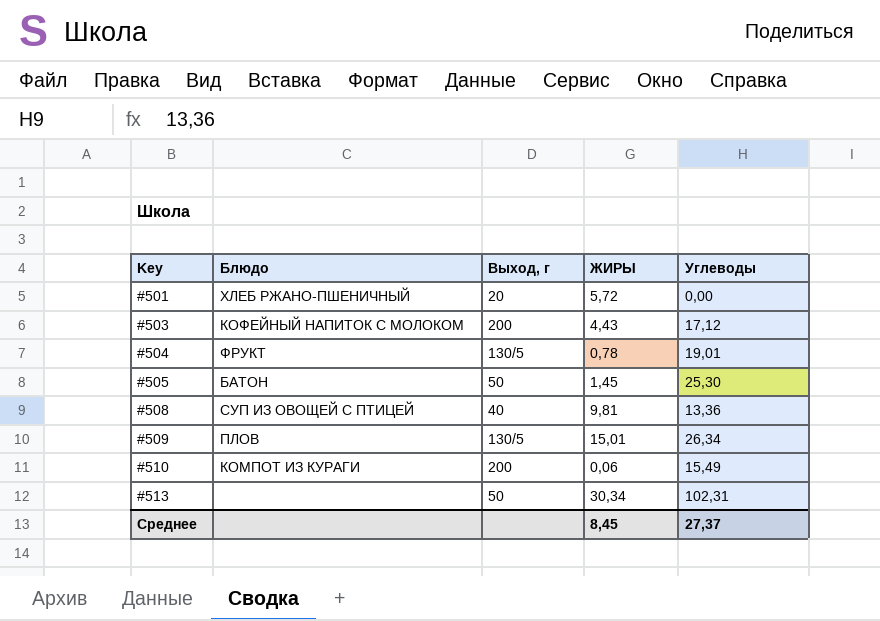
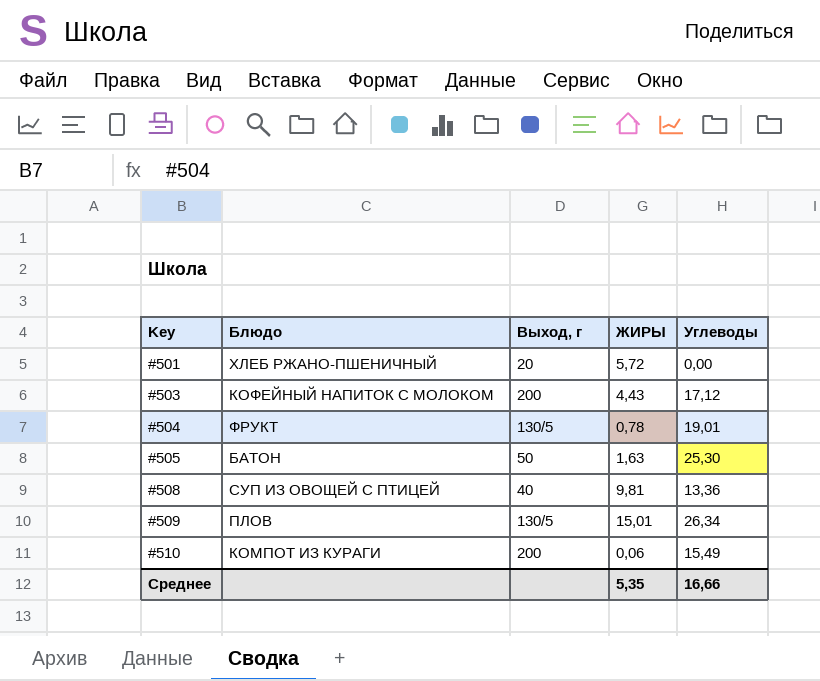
row #513: none | 50 | 30,34 | 102,31 -> none
#505 | ЖИРЫ: 1,45 -> 1,63
Среднее | ЖИРЫ: 8,45 -> 5,35
Среднее | Углеводы: 27,37 -> 16,66

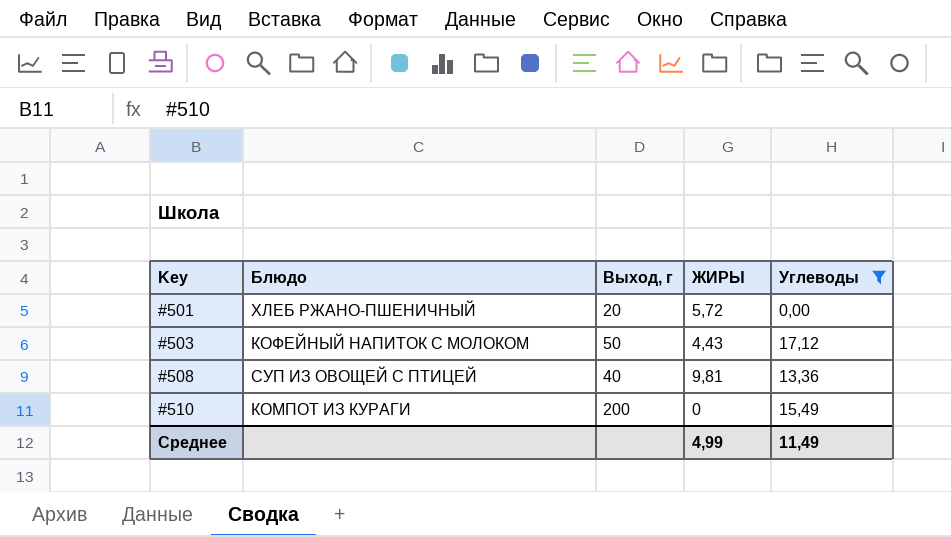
filter: none -> Углеводы <= 17,12
#503 | Выход, г: 200 -> 50
#510 | ЖИРЫ: 0,06 -> 0
Среднее | ЖИРЫ: 5,35 -> 4,99
Среднее | Углеводы: 16,66 -> 11,49

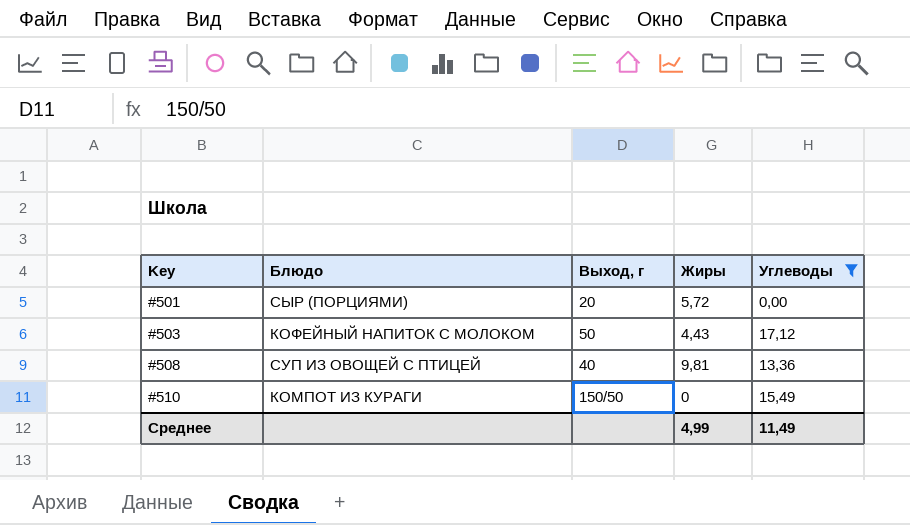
column name: ЖИРЫ -> Жиры
#501 | Блюдо: ХЛЕБ РЖАНО-ПШЕНИЧНЫЙ -> СЫР (ПОРЦИЯМИ)
#510 | Выход, г: 200 -> 150/50

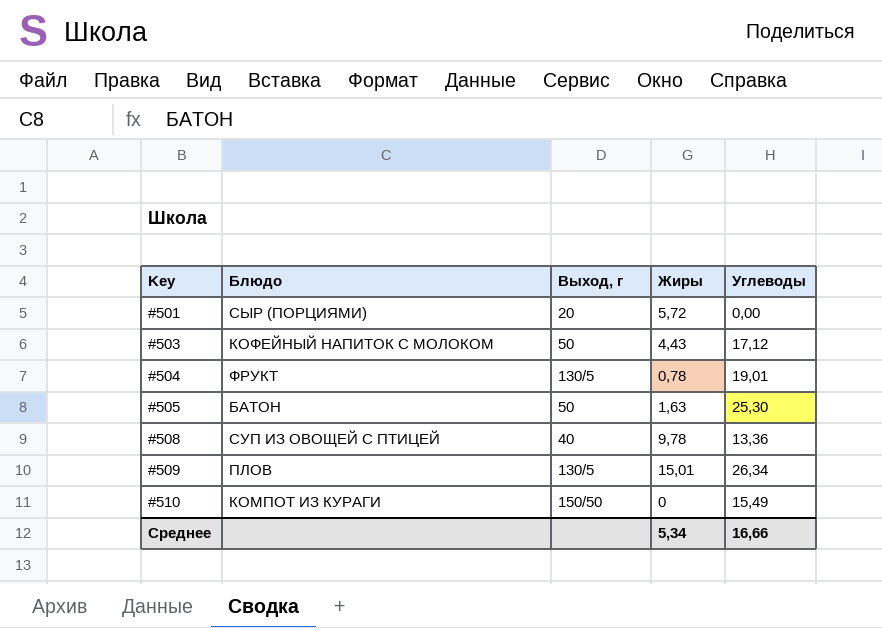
filter: Углеводы <= 17,12 -> none
#508 | Жиры: 9,81 -> 9,78
Среднее | Жиры: 4,99 -> 5,34
Среднее | Углеводы: 11,49 -> 16,66

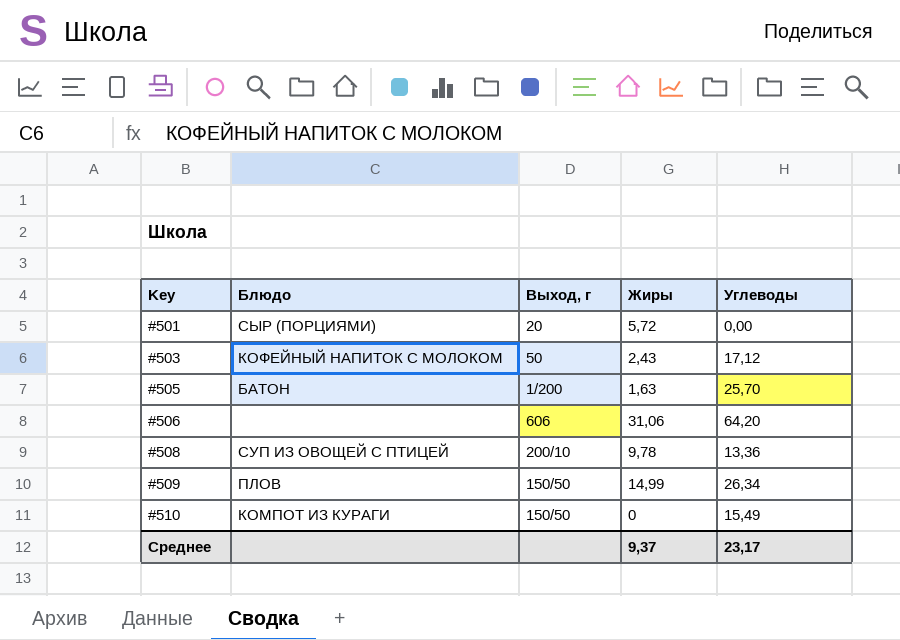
row #504: ФРУКТ | 130/5 | 0,78 | 19,01 -> none
#503 | Жиры: 4,43 -> 2,43
#505 | Выход, г: 50 -> 1/200
#505 | Углеводы: 25,30 -> 25,70
row #506: none -> none | 606 | 31,06 | 64,20
#508 | Выход, г: 40 -> 200/10
#509 | Выход, г: 130/5 -> 150/50
#509 | Жиры: 15,01 -> 14,99
Среднее | Жиры: 5,34 -> 9,37
Среднее | Углеводы: 16,66 -> 23,17

